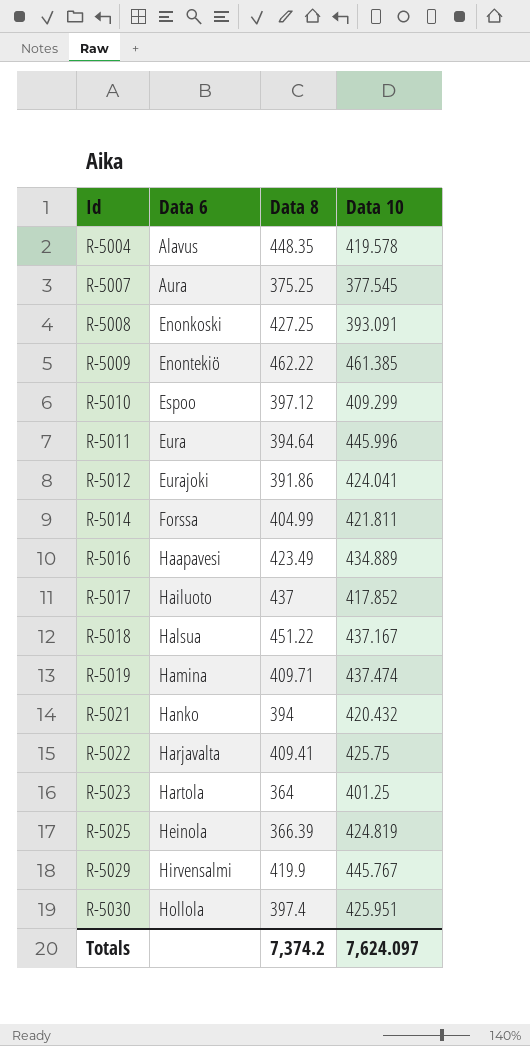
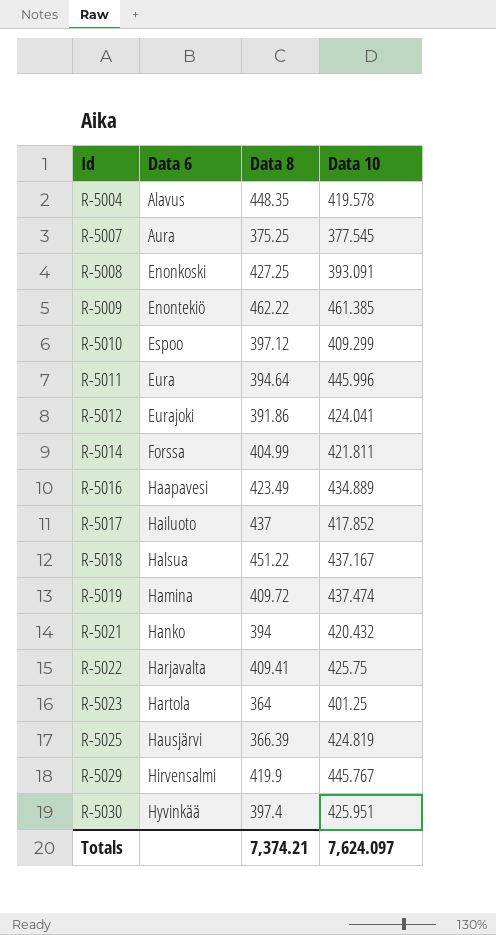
R-5019 | Data 8: 409.71 -> 409.72
R-5025 | Data 6: Heinola -> Hausjärvi
R-5030 | Data 6: Hollola -> Hyvinkää
Totals | Data 8: 7,374.2 -> 7,374.21

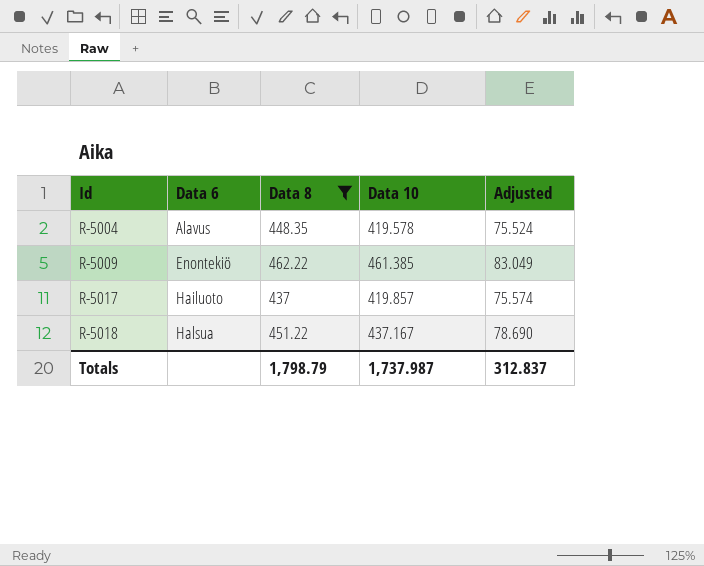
filter: none -> Data 8 >= 437
column Adjusted | formula: none -> [Data 10] * 0.18
R-5017 | Data 10: 417.852 -> 419.857
Totals | Data 8: 7,374.21 -> 1,798.79
Totals | Data 10: 7,624.097 -> 1,737.987

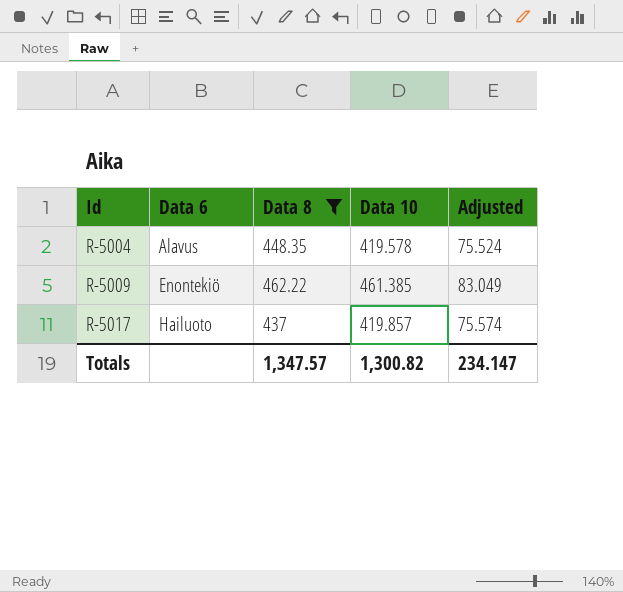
row R-5018: Halsua | 451.22 | 437.167 | 78.690 -> none
Totals | Data 8: 1,798.79 -> 1,347.57
Totals | Data 10: 1,737.987 -> 1,300.82
Totals | Adjusted: 312.837 -> 234.147

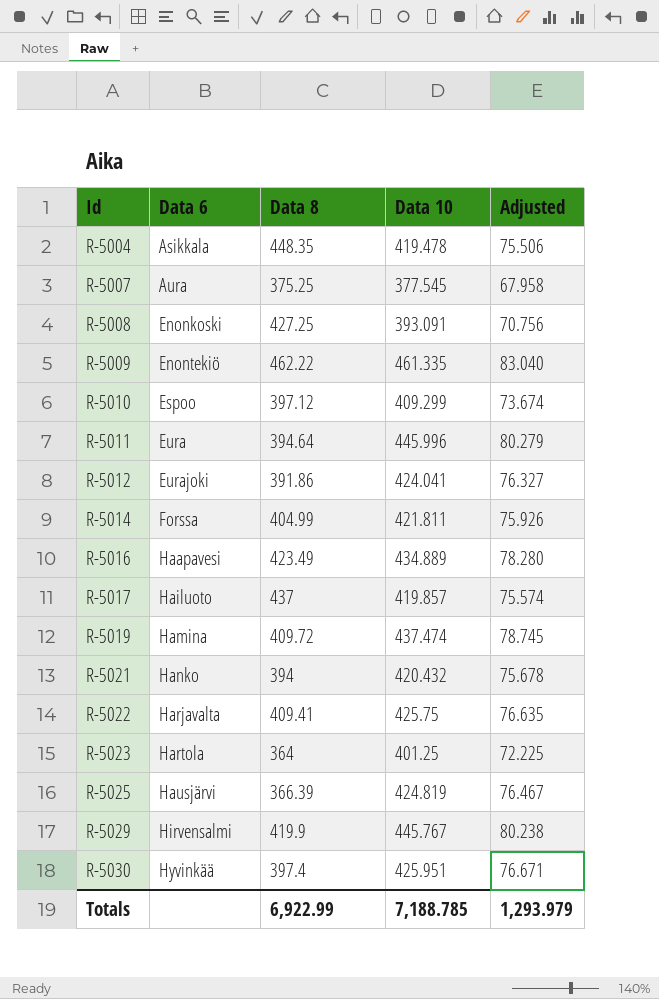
filter: Data 8 >= 437 -> none
R-5004 | Data 6: Alavus -> Asikkala
R-5004 | Data 10: 419.578 -> 419.478
R-5004 | Adjusted: 75.524 -> 75.506
R-5009 | Data 10: 461.385 -> 461.335
R-5009 | Adjusted: 83.049 -> 83.040
Totals | Data 8: 1,347.57 -> 6,922.99
Totals | Data 10: 1,300.82 -> 7,188.785
Totals | Adjusted: 234.147 -> 1,293.979

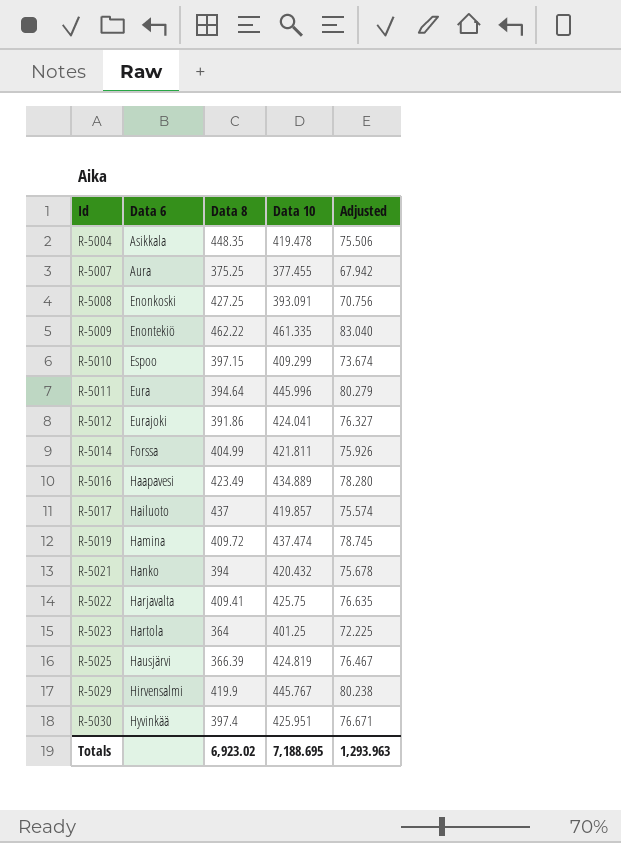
R-5007 | Data 10: 377.545 -> 377.455
R-5007 | Adjusted: 67.958 -> 67.942
R-5010 | Data 8: 397.12 -> 397.15
Totals | Data 8: 6,922.99 -> 6,923.02
Totals | Data 10: 7,188.785 -> 7,188.695
Totals | Adjusted: 1,293.979 -> 1,293.963

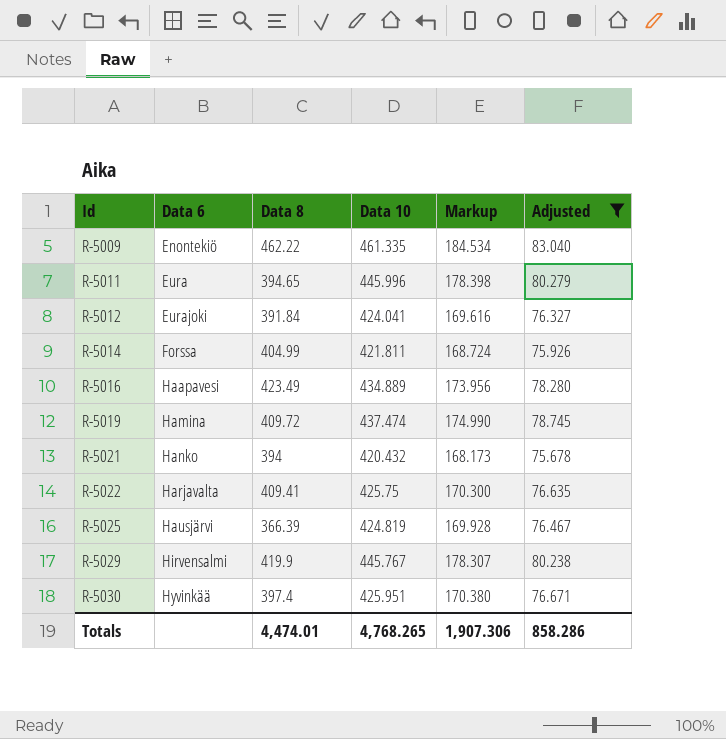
filter: none -> Adjusted >= 75.678
column Markup | formula: none -> [Data 10] * 0.4
R-5011 | Data 8: 394.64 -> 394.65
R-5012 | Data 8: 391.86 -> 391.84
Totals | Data 8: 6,923.02 -> 4,474.01
Totals | Data 10: 7,188.695 -> 4,768.265
Totals | Adjusted: 1,293.963 -> 858.286

